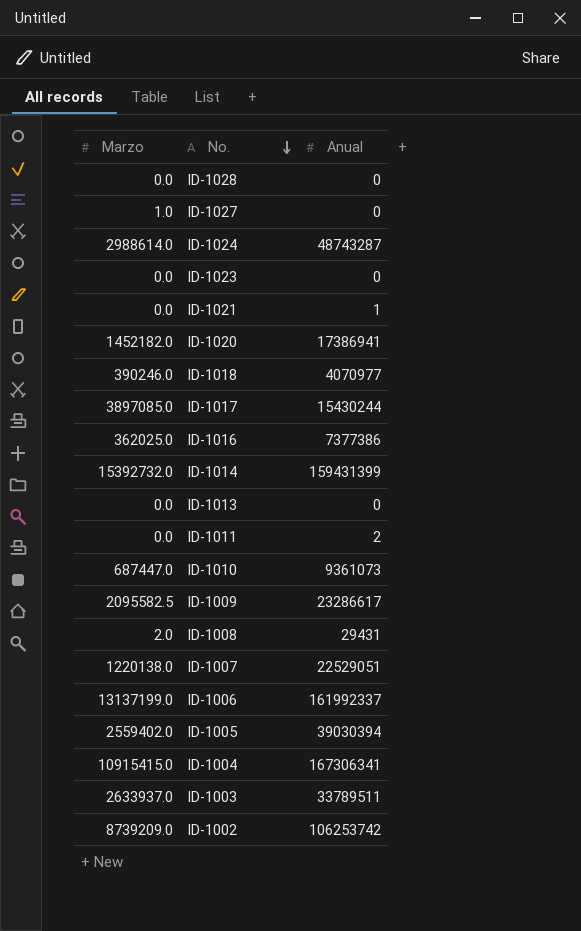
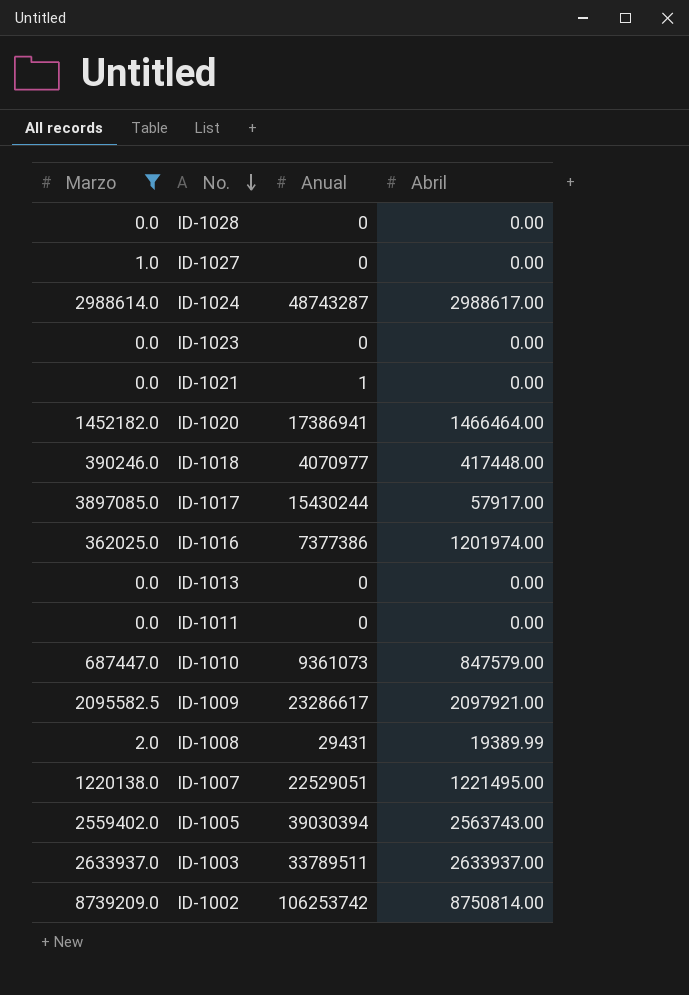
filter: none -> Marzo <= 8739209.0
column Abril | position: none -> 4
ID-1011 | Anual: 2 -> 0

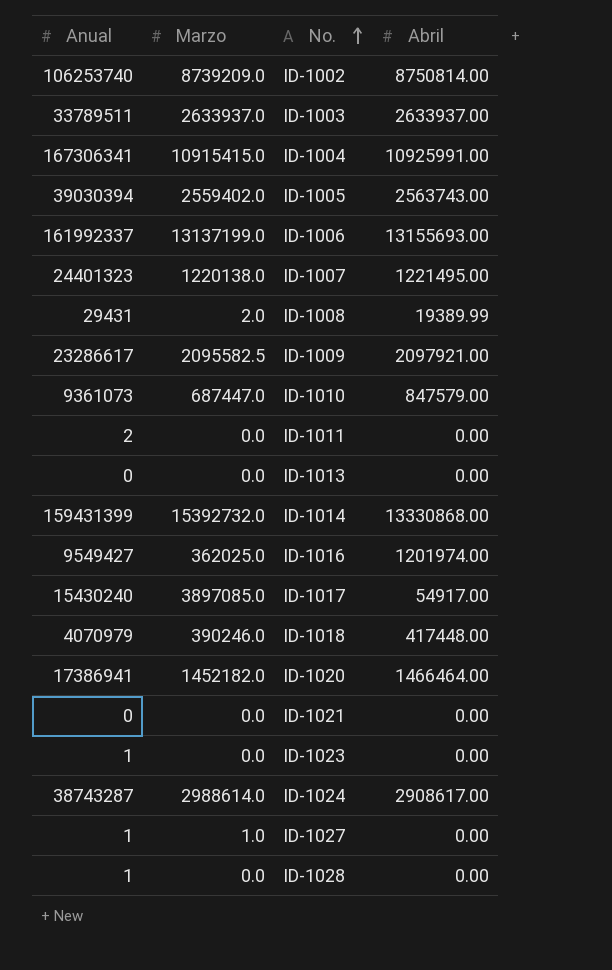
filter: Marzo <= 8739209.0 -> none
row order: No. descending -> No. ascending
column Anual | position: 3 -> 1
ID-1002 | Anual: 106253742 -> 106253740
ID-1007 | Anual: 22529051 -> 24401323
ID-1011 | Anual: 0 -> 2
ID-1016 | Anual: 7377386 -> 9549427
ID-1017 | Anual: 15430244 -> 15430240
ID-1017 | Abril: 57917.00 -> 54917.00
ID-1018 | Anual: 4070977 -> 4070979
ID-1021 | Anual: 1 -> 0
ID-1023 | Anual: 0 -> 1
ID-1024 | Anual: 48743287 -> 38743287
ID-1024 | Abril: 2988617.00 -> 2908617.00
ID-1027 | Anual: 0 -> 1
ID-1028 | Anual: 0 -> 1

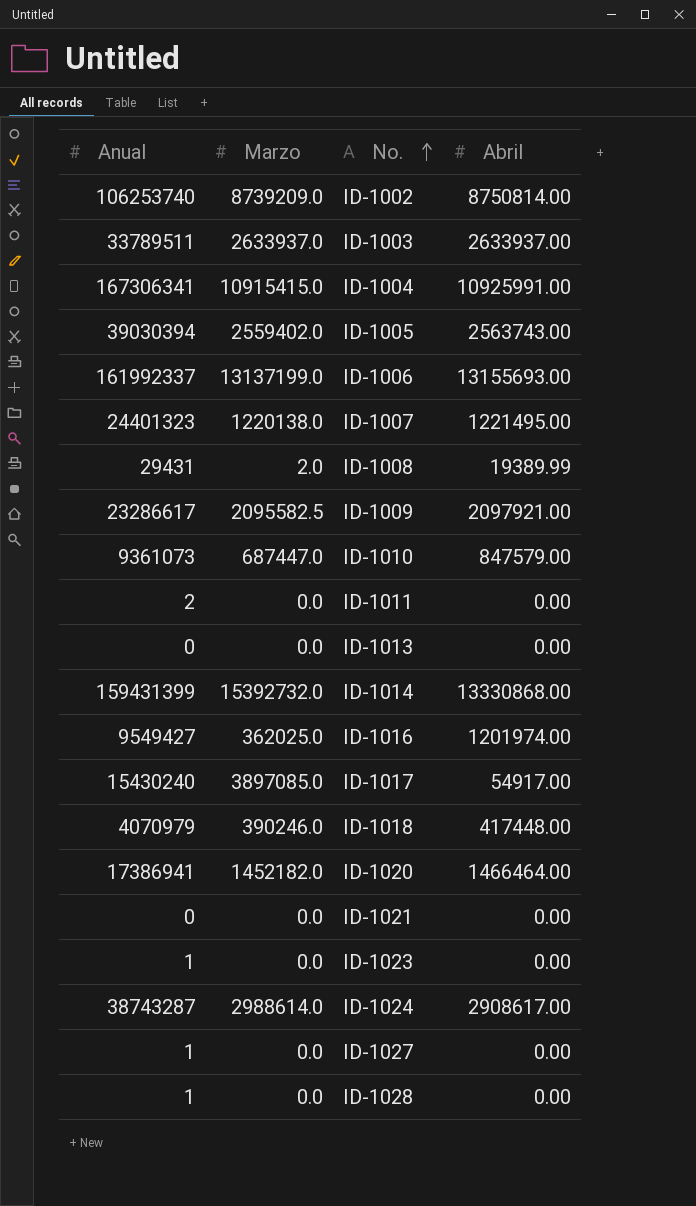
ID-1027 | Marzo: 1.0 -> 0.0

